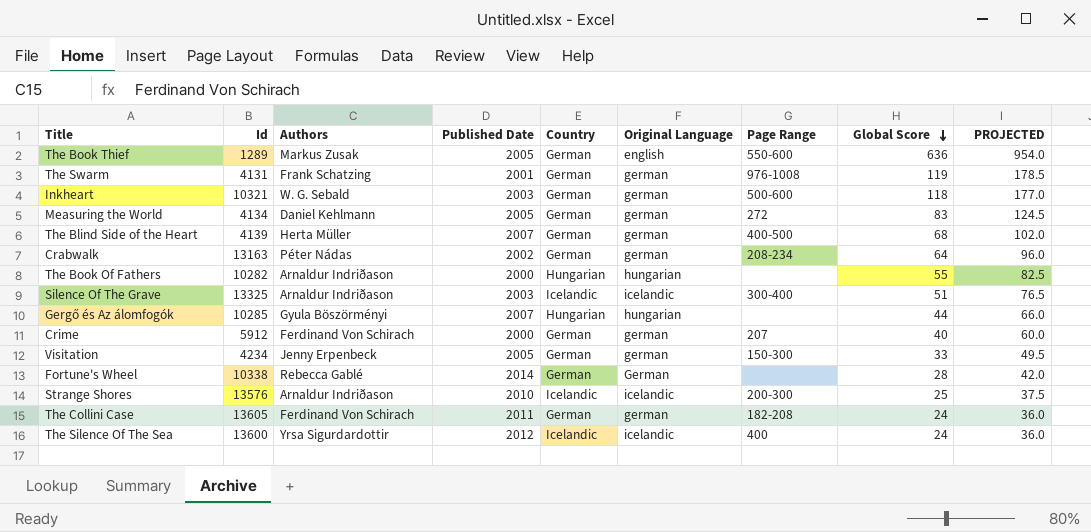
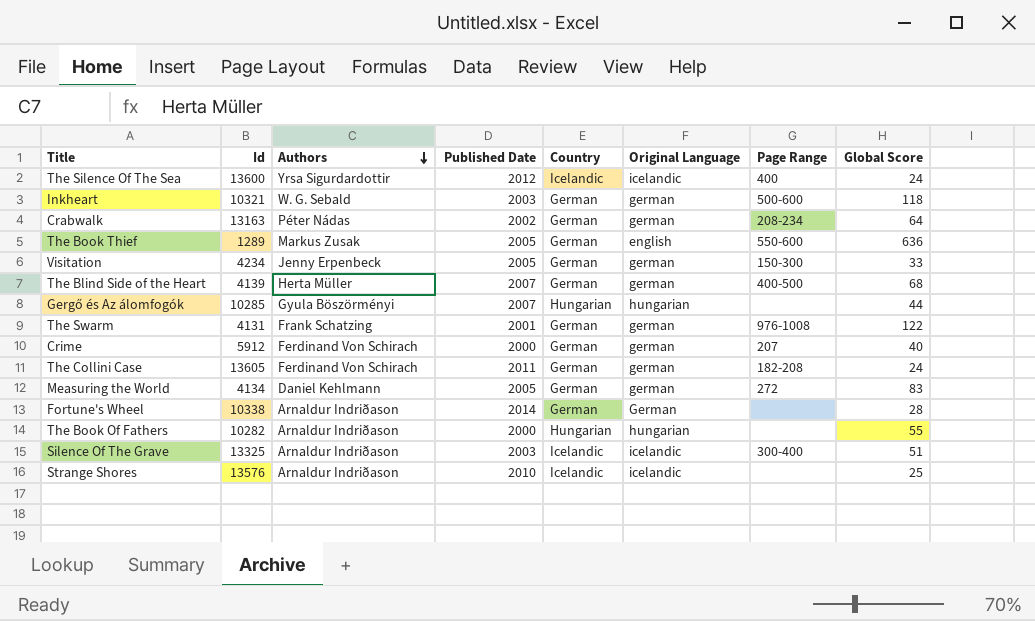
row order: Global Score descending -> Authors descending
column PROJECTED | formula: [Global Score] * 1.5 -> none
The Swarm | Global Score: 119 -> 122
Fortune's Wheel | Authors: Rebecca Gablé -> Arnaldur Indriðason
Strange Shores | Page Range: 200-300 -> none

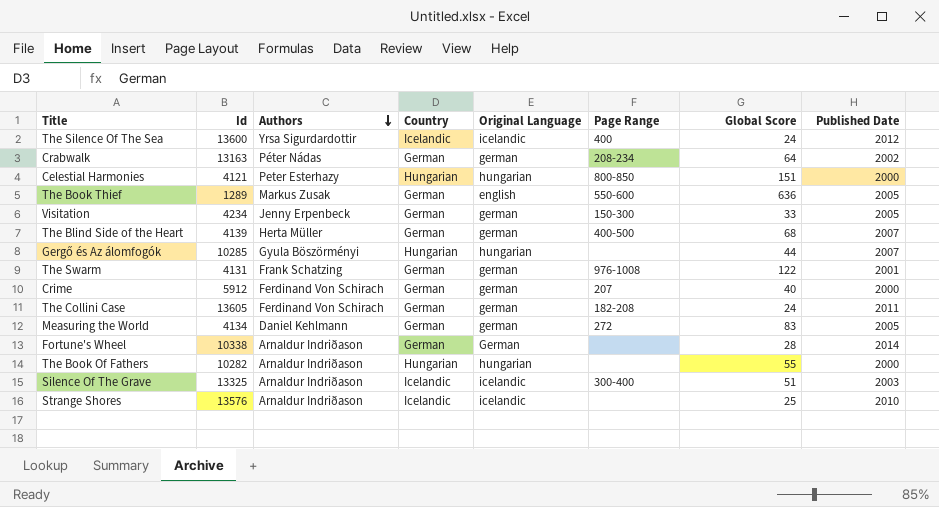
column Published Date | position: 4 -> 8
row Inkheart: 10321 | W. G. Sebald | 2003 | German | german | 500-600 | 118 -> none
row Celestial Harmonies: none -> 4121 | Peter Esterhazy | Hungarian | hungarian | 800-850 | 151 | 2000

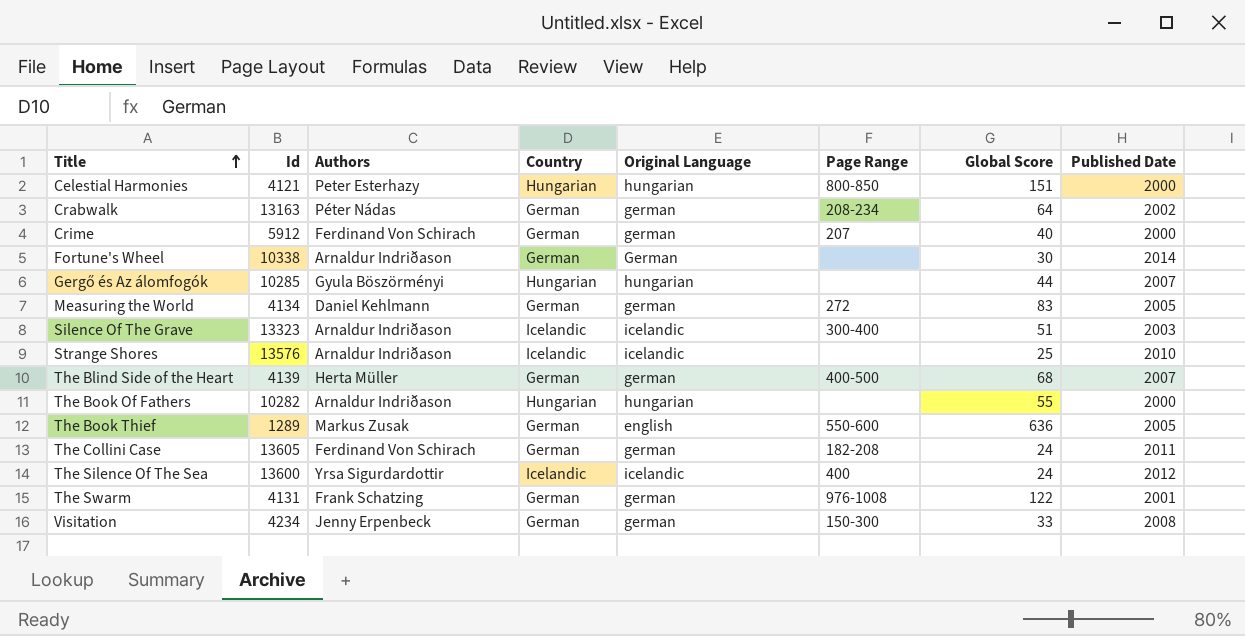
row order: Authors descending -> Title ascending
Fortune's Wheel | Global Score: 28 -> 30
Silence Of The Grave | Id: 13325 -> 13323
Visitation | Published Date: 2005 -> 2008

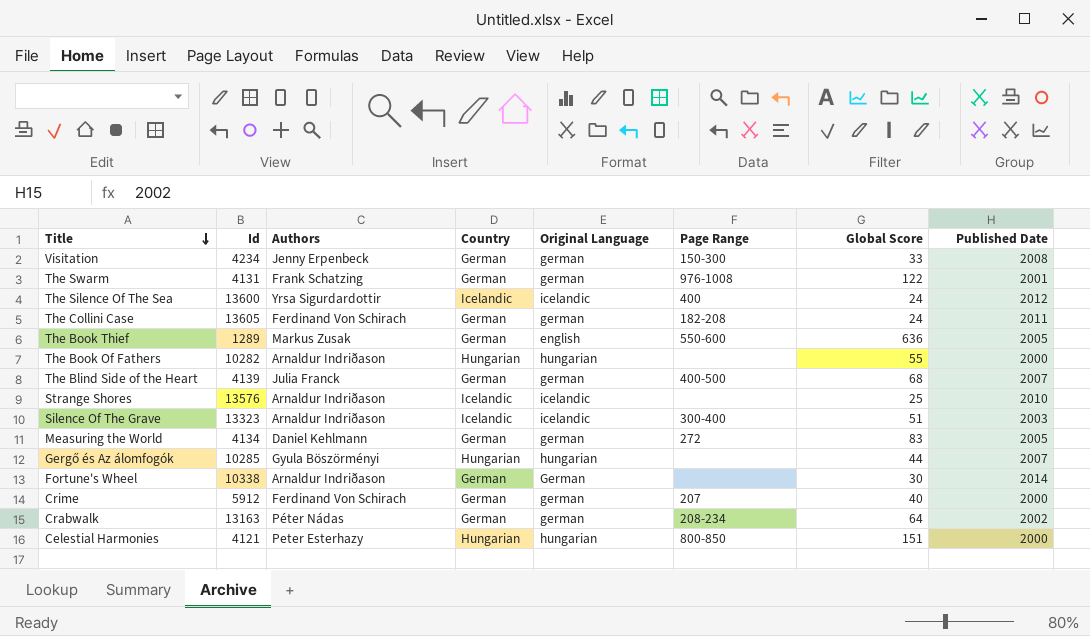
row order: Title ascending -> Title descending
The Blind Side of the Heart | Authors: Herta Müller -> Julia Franck

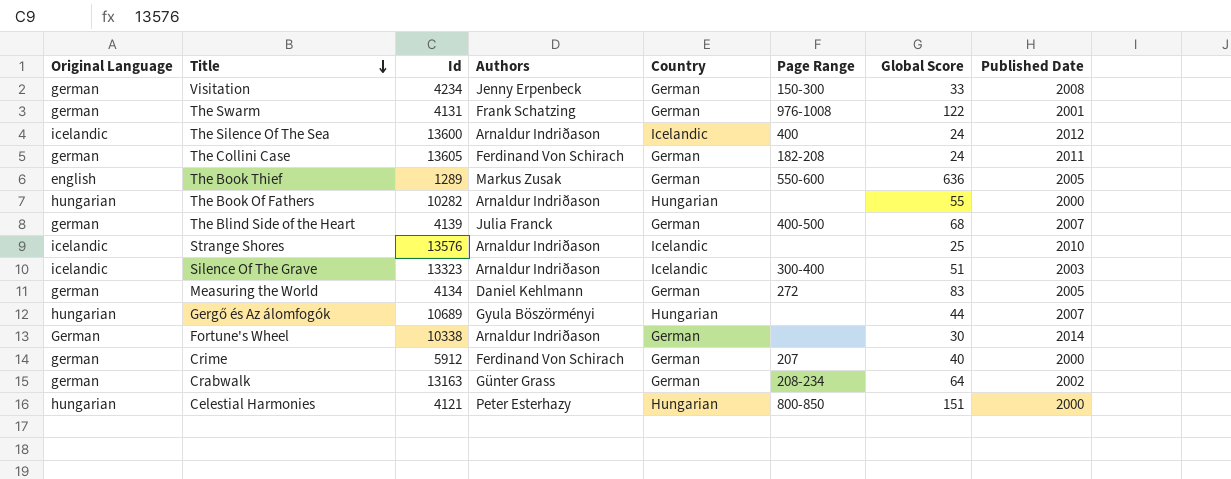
column Original Language | position: 5 -> 1
The Silence Of The Sea | Authors: Yrsa Sigurdardottir -> Arnaldur Indriðason
Gergő és Az álomfogók | Id: 10285 -> 10689
Crabwalk | Authors: Péter Nádas -> Günter Grass

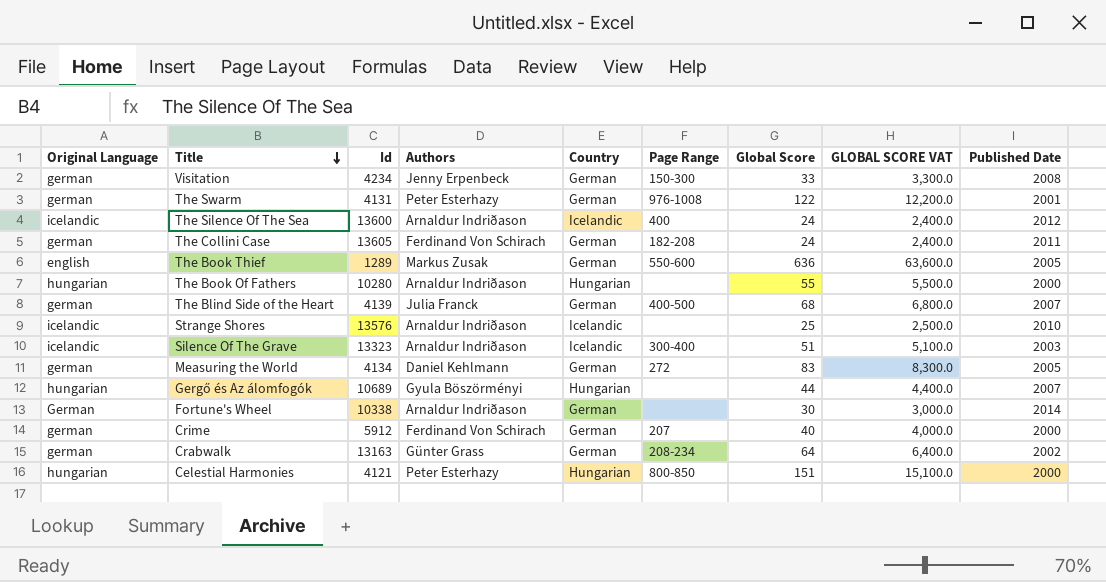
column GLOBAL SCORE VAT | formula: none -> [Global Score] * 100
The Swarm | Authors: Frank Schatzing -> Peter Esterhazy
The Book Of Fathers | Id: 10282 -> 10280

